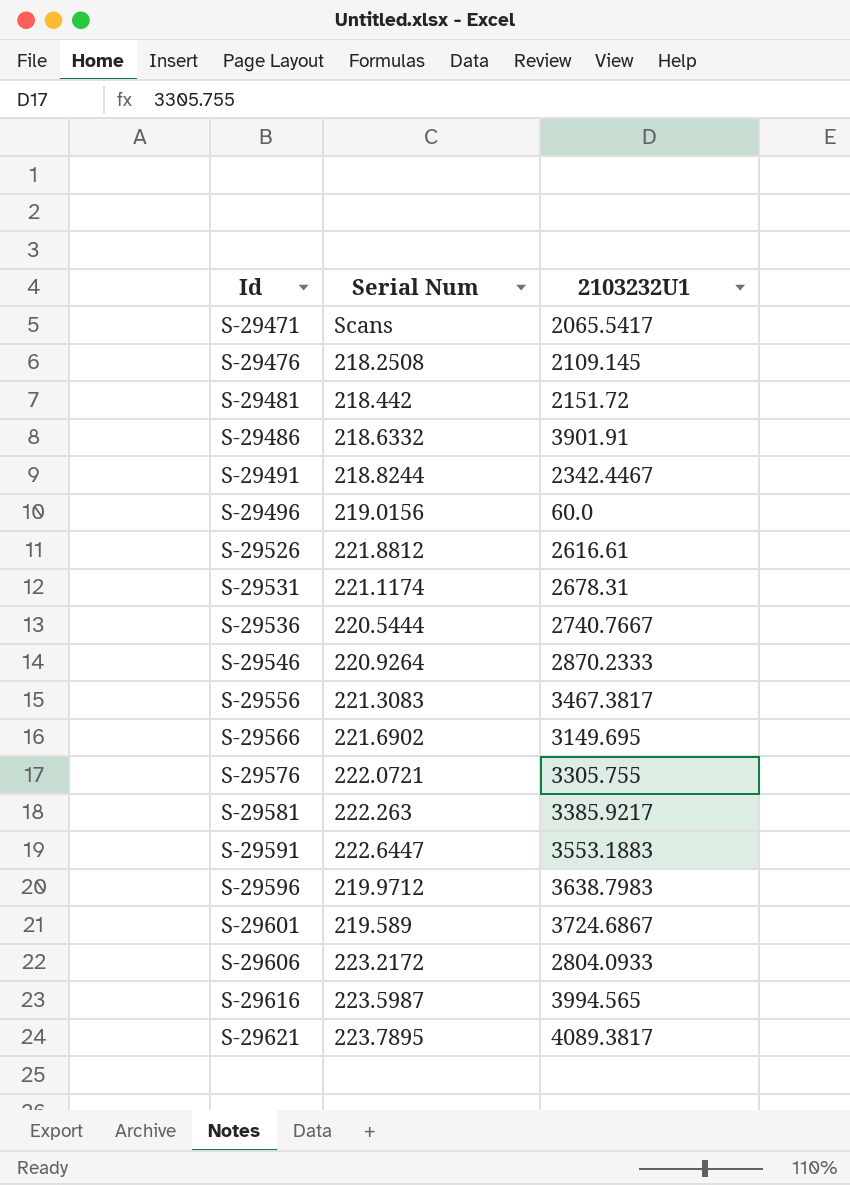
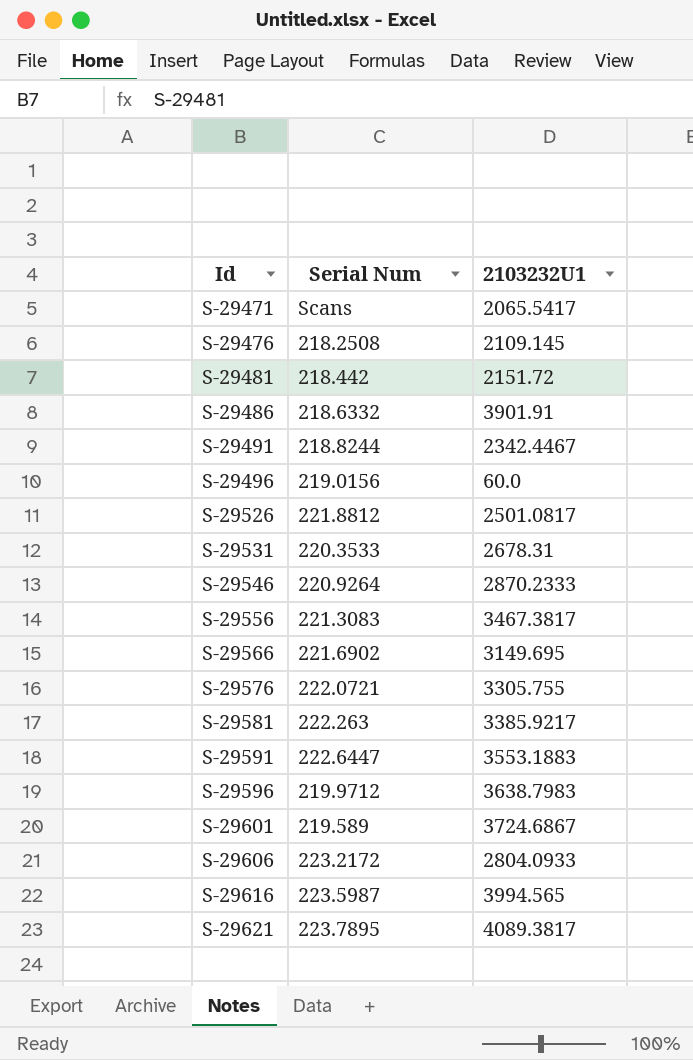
row S-29536: 220.5444 | 2740.7667 -> none
S-29526 | 2103232U1: 2616.61 -> 2501.0817
S-29531 | Serial Num: 221.1174 -> 220.3533

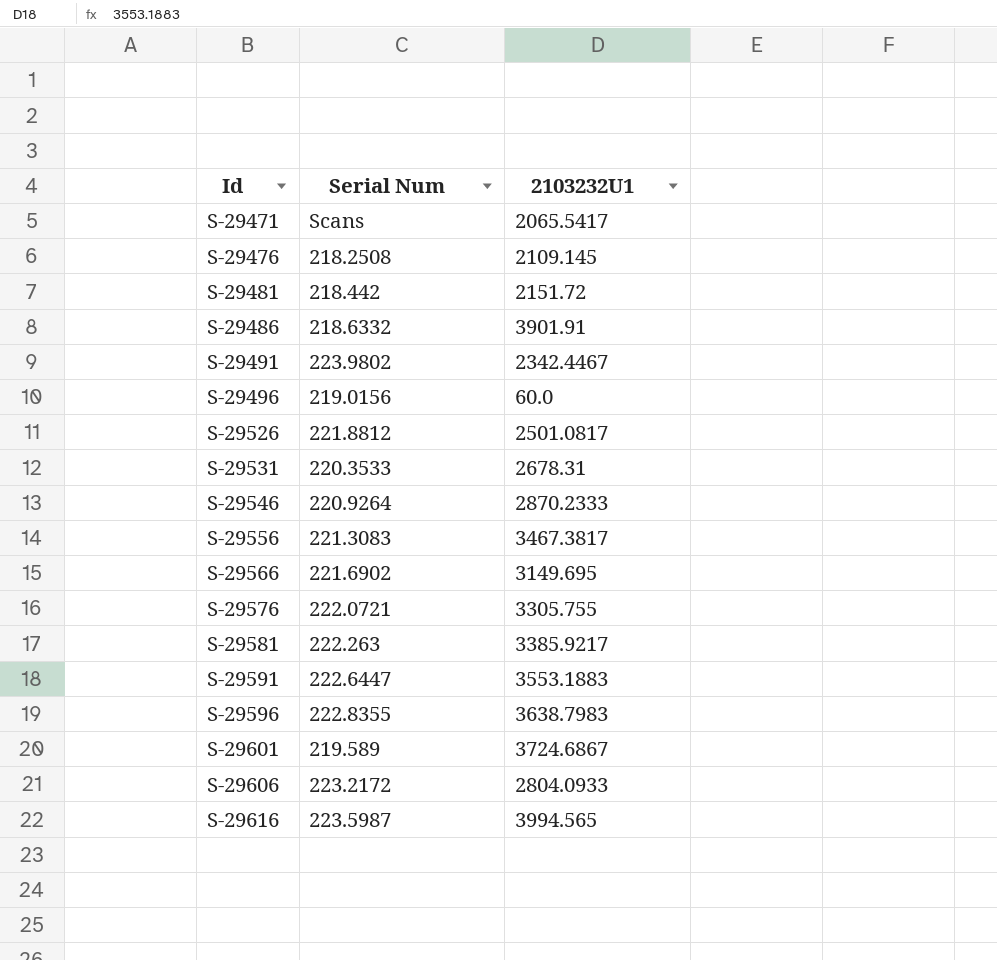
row S-29621: 223.7895 | 4089.3817 -> none
S-29491 | Serial Num: 218.8244 -> 223.9802
S-29596 | Serial Num: 219.9712 -> 222.8355

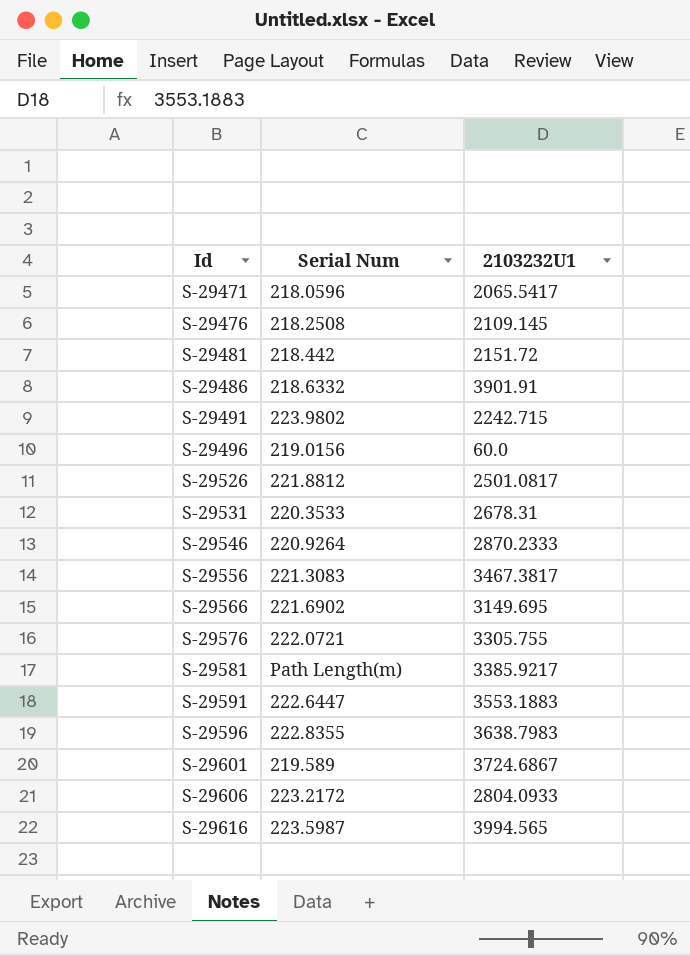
S-29471 | Serial Num: Scans -> 218.0596
S-29491 | 2103232U1: 2342.4467 -> 2242.715
S-29581 | Serial Num: 222.263 -> Path Length(m)

